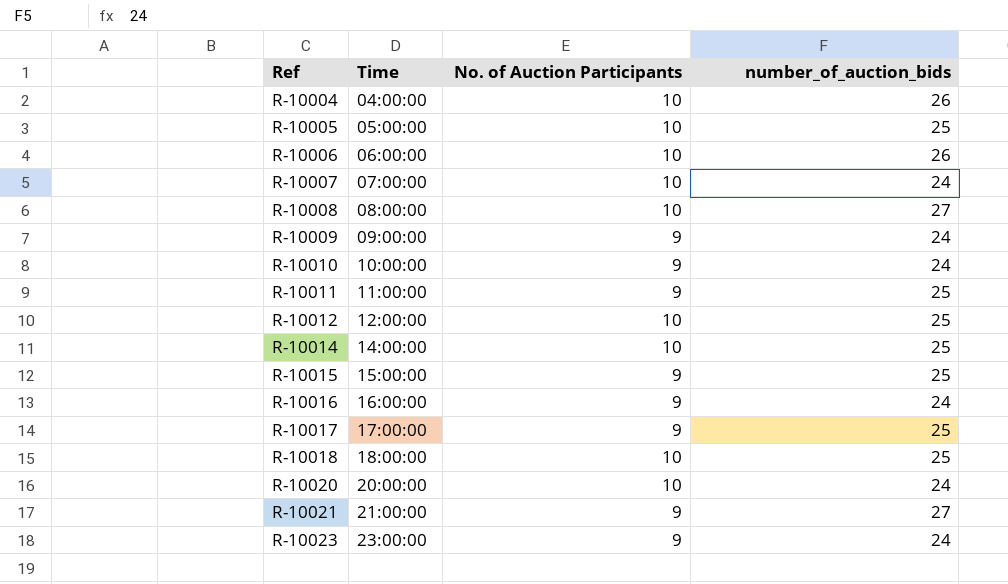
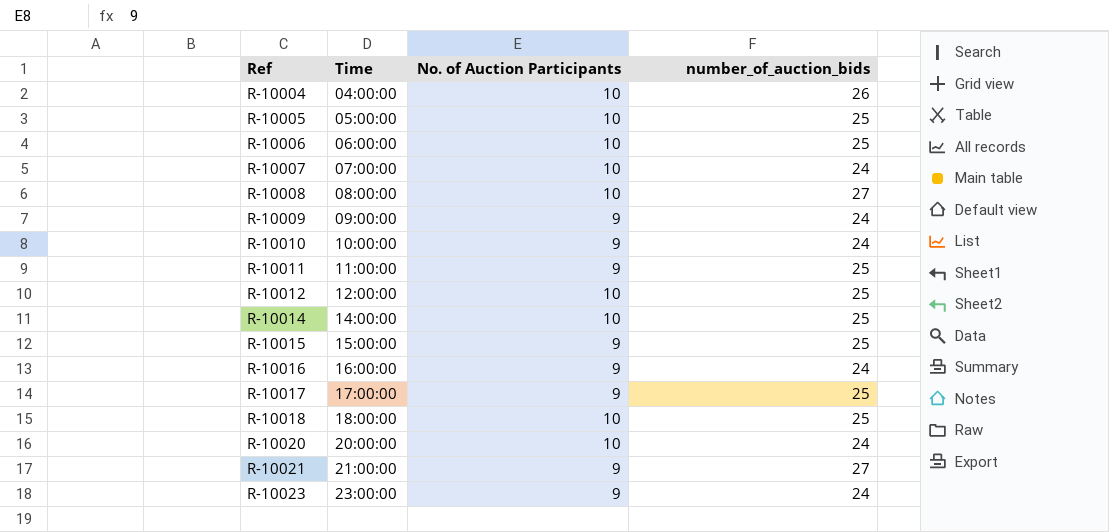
R-10006 | number_of_auction_bids: 26 -> 25

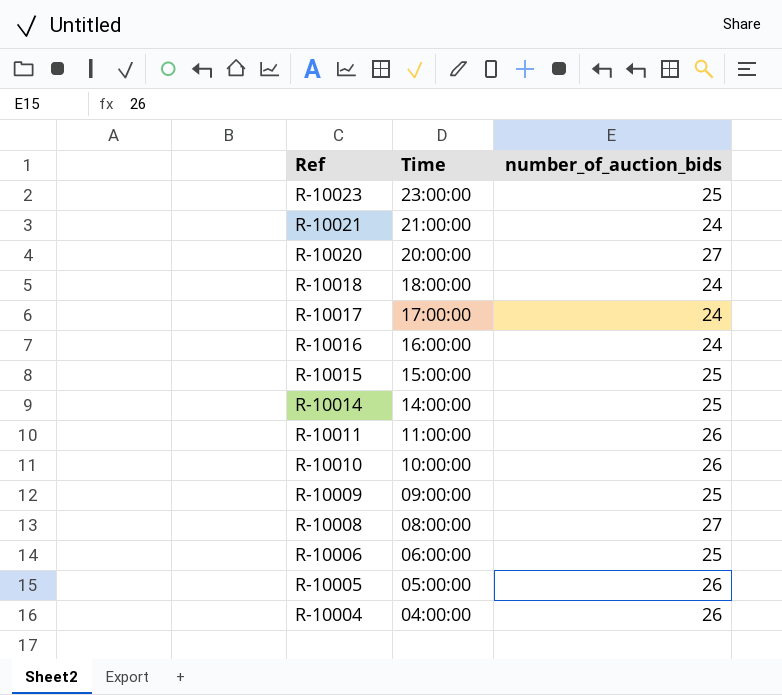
row order: Ref ascending -> Ref descending
column No. of Auction Participants | position: 3 -> none
row R-10007: 07:00:00 | 10 | 24 -> none
row R-10012: 12:00:00 | 10 | 25 -> none
R-10023 | number_of_auction_bids: 24 -> 25
R-10021 | number_of_auction_bids: 27 -> 24
R-10020 | number_of_auction_bids: 24 -> 27
R-10018 | number_of_auction_bids: 25 -> 24
R-10017 | number_of_auction_bids: 25 -> 24
R-10011 | number_of_auction_bids: 25 -> 26
R-10010 | number_of_auction_bids: 24 -> 26
R-10009 | number_of_auction_bids: 24 -> 25
R-10005 | number_of_auction_bids: 25 -> 26

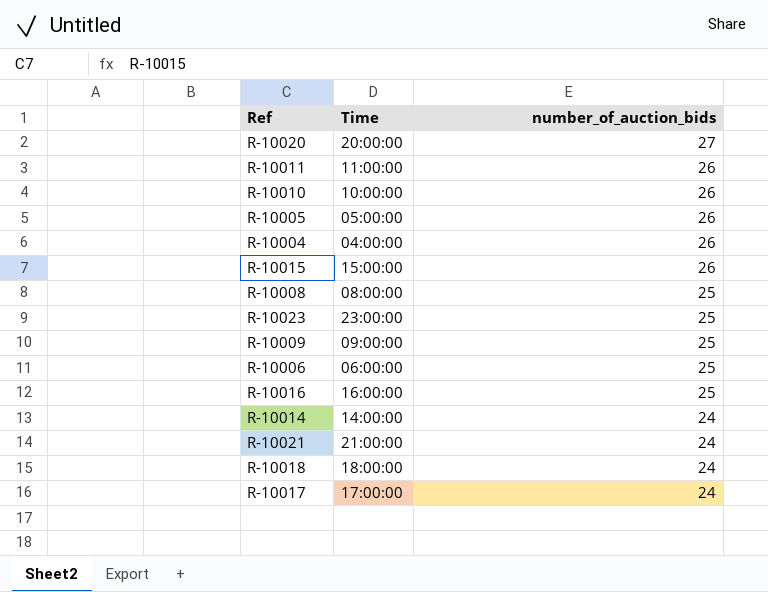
row order: Ref descending -> number_of_auction_bids descending
R-10015 | number_of_auction_bids: 25 -> 26
R-10008 | number_of_auction_bids: 27 -> 25
R-10016 | number_of_auction_bids: 24 -> 25
R-10014 | number_of_auction_bids: 25 -> 24

